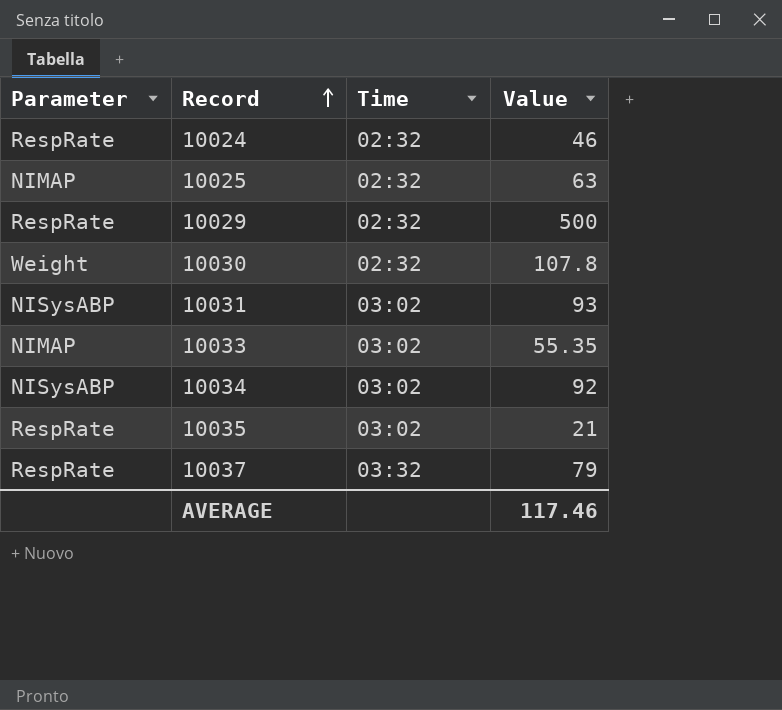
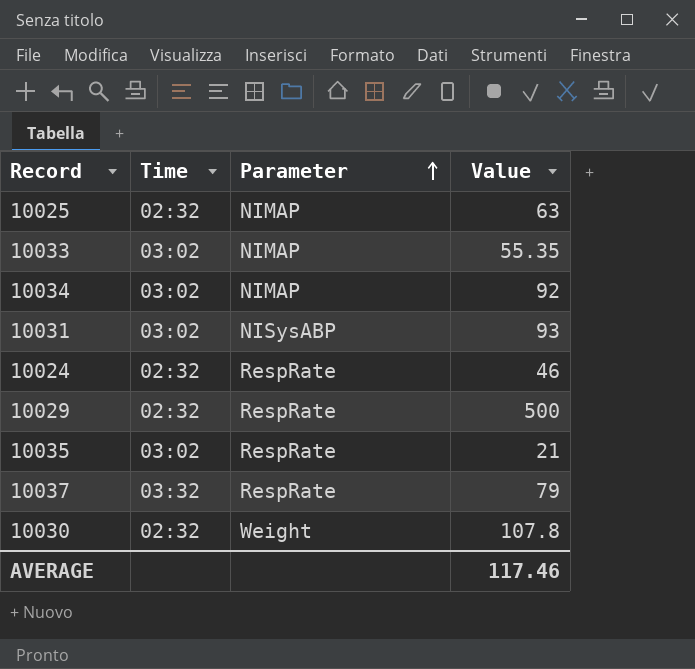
row order: Record ascending -> Parameter ascending
column Parameter | position: 1 -> 3
10034 | Parameter: NISysABP -> NIMAP

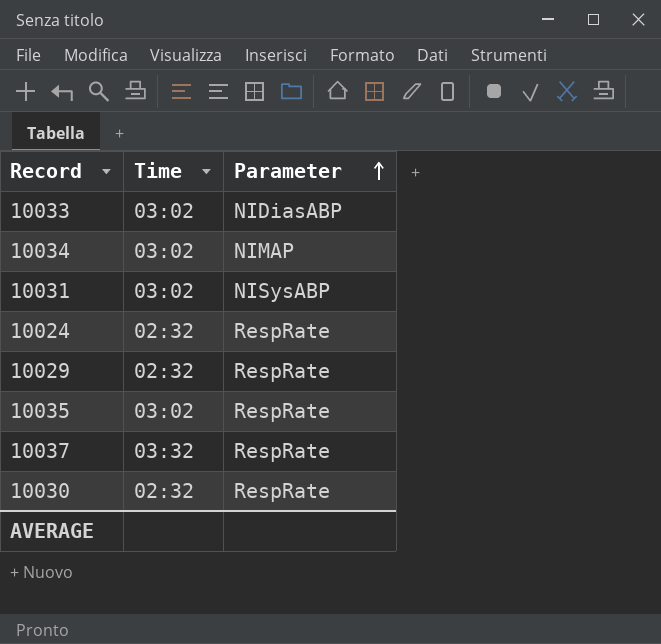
column Value | position: 4 -> none
row 10025: 02:32 | NIMAP | 63 -> none
10033 | Parameter: NIMAP -> NIDiasABP
10030 | Parameter: Weight -> RespRate

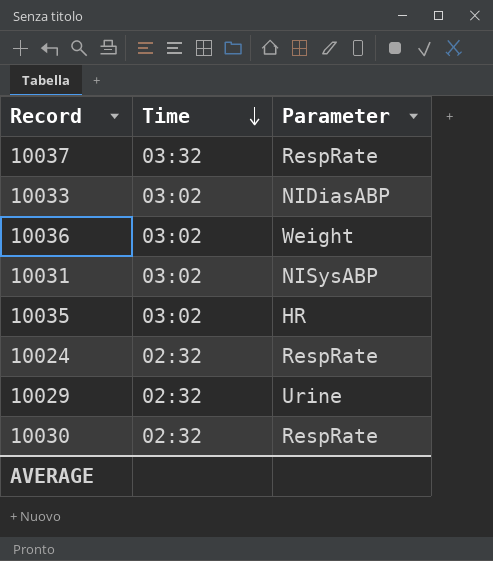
row order: Parameter ascending -> Time descending
row 10034: 03:02 | NIMAP -> none
row 10036: none -> 03:02 | Weight
10035 | Parameter: RespRate -> HR
10029 | Parameter: RespRate -> Urine

